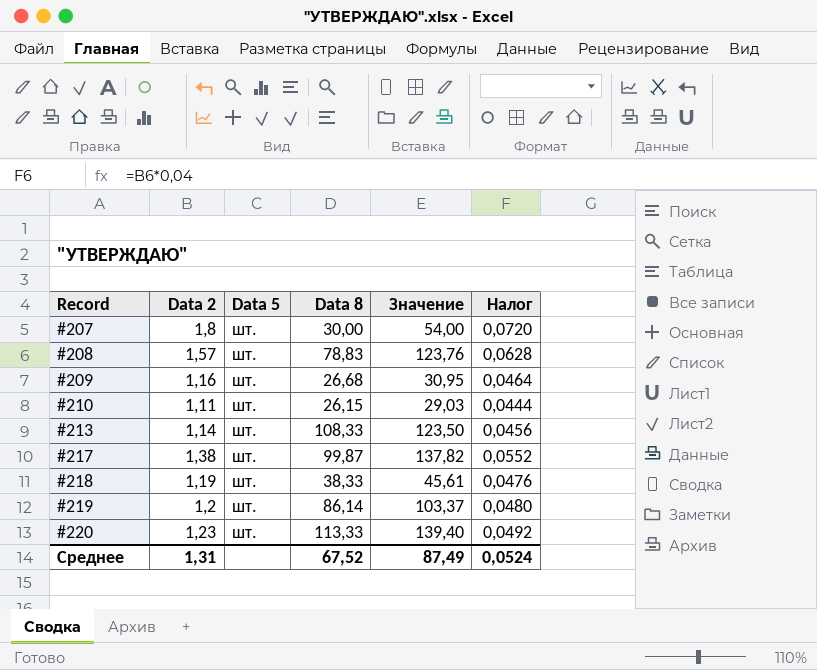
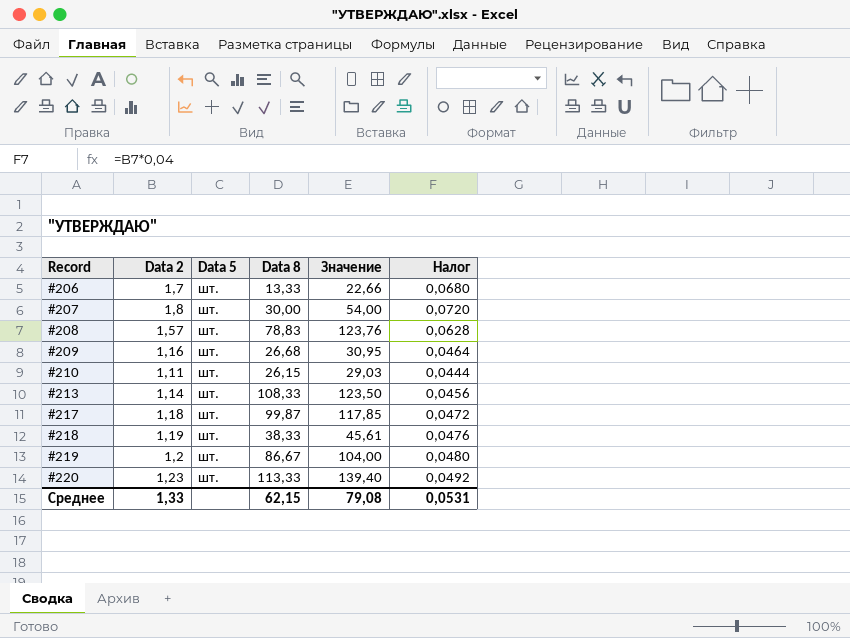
row #206: none -> 1,7 | шт. | 13,33 | 22,66 | 0,0680
#217 | Data 2: 1,38 -> 1,18
#217 | Значение: 137,82 -> 117,85
#217 | Налог: 0,0552 -> 0,0472
#219 | Data 8: 86,14 -> 86,67
#219 | Значение: 103,37 -> 104,00
Среднее | Data 2: 1,31 -> 1,33
Среднее | Data 8: 67,52 -> 62,15
Среднее | Значение: 87,49 -> 79,08
Среднее | Налог: 0,0524 -> 0,0531

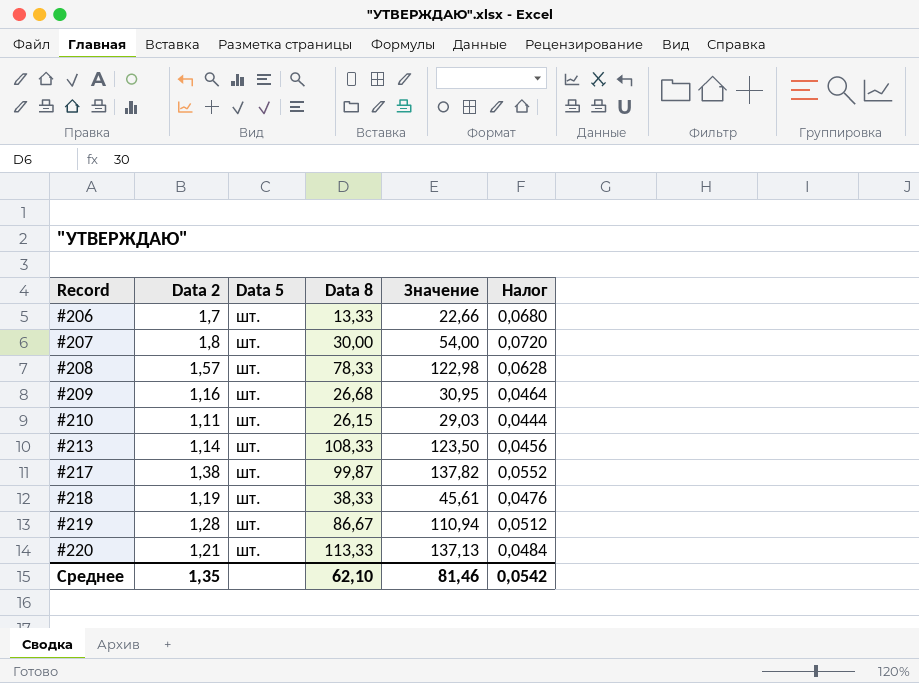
#208 | Data 8: 78,83 -> 78,33
#208 | Значение: 123,76 -> 122,98
#217 | Data 2: 1,18 -> 1,38
#217 | Значение: 117,85 -> 137,82
#217 | Налог: 0,0472 -> 0,0552
#219 | Data 2: 1,2 -> 1,28
#219 | Значение: 104,00 -> 110,94
#219 | Налог: 0,0480 -> 0,0512
#220 | Data 2: 1,23 -> 1,21
#220 | Значение: 139,40 -> 137,13
#220 | Налог: 0,0492 -> 0,0484
Среднее | Data 2: 1,33 -> 1,35
Среднее | Data 8: 62,15 -> 62,10
Среднее | Значение: 79,08 -> 81,46
Среднее | Налог: 0,0531 -> 0,0542

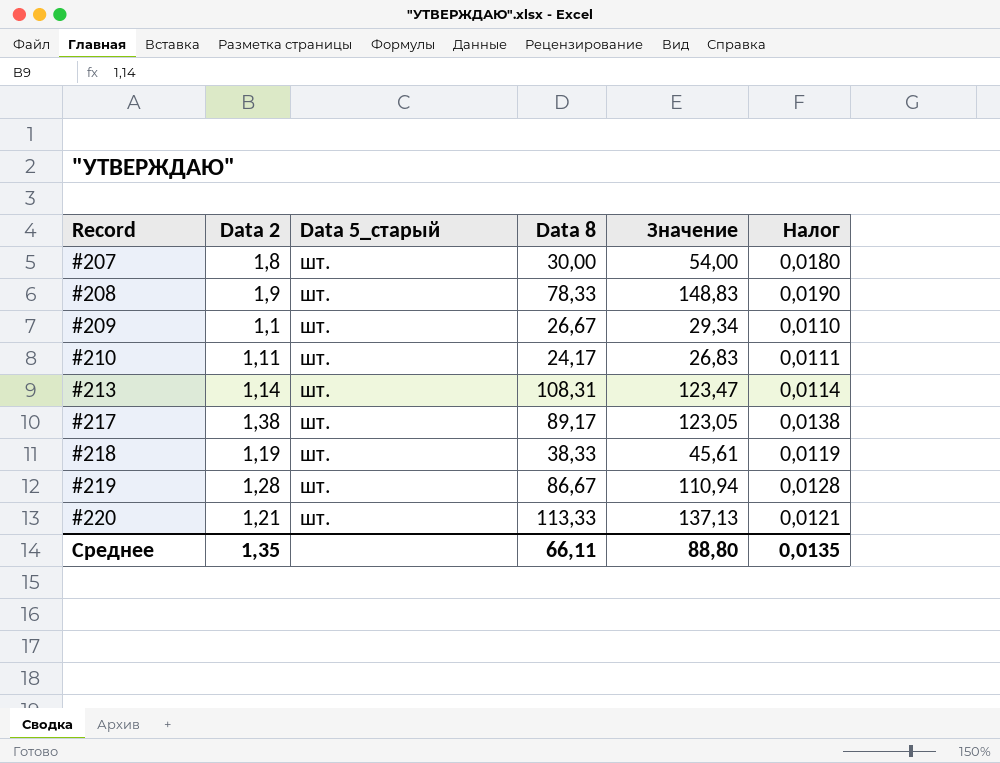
column name: Data 5 -> Data 5_старый
column Налог | formula: [Data 2] * 0,04 -> [Data 2] * 0,01
row #206: 1,7 | шт. | 13,33 | 22,66 | 0,0680 -> none
#208 | Data 2: 1,57 -> 1,9
#208 | Значение: 122,98 -> 148,83
#209 | Data 2: 1,16 -> 1,1
#209 | Data 8: 26,68 -> 26,67
#209 | Значение: 30,95 -> 29,34
#210 | Data 8: 26,15 -> 24,17
#210 | Значение: 29,03 -> 26,83
#213 | Data 8: 108,33 -> 108,31
#213 | Значение: 123,50 -> 123,47
#217 | Data 8: 99,87 -> 89,17
#217 | Значение: 137,82 -> 123,05
Среднее | Data 8: 62,10 -> 66,11
Среднее | Значение: 81,46 -> 88,80
Среднее | Налог: 0,0542 -> 0,0135

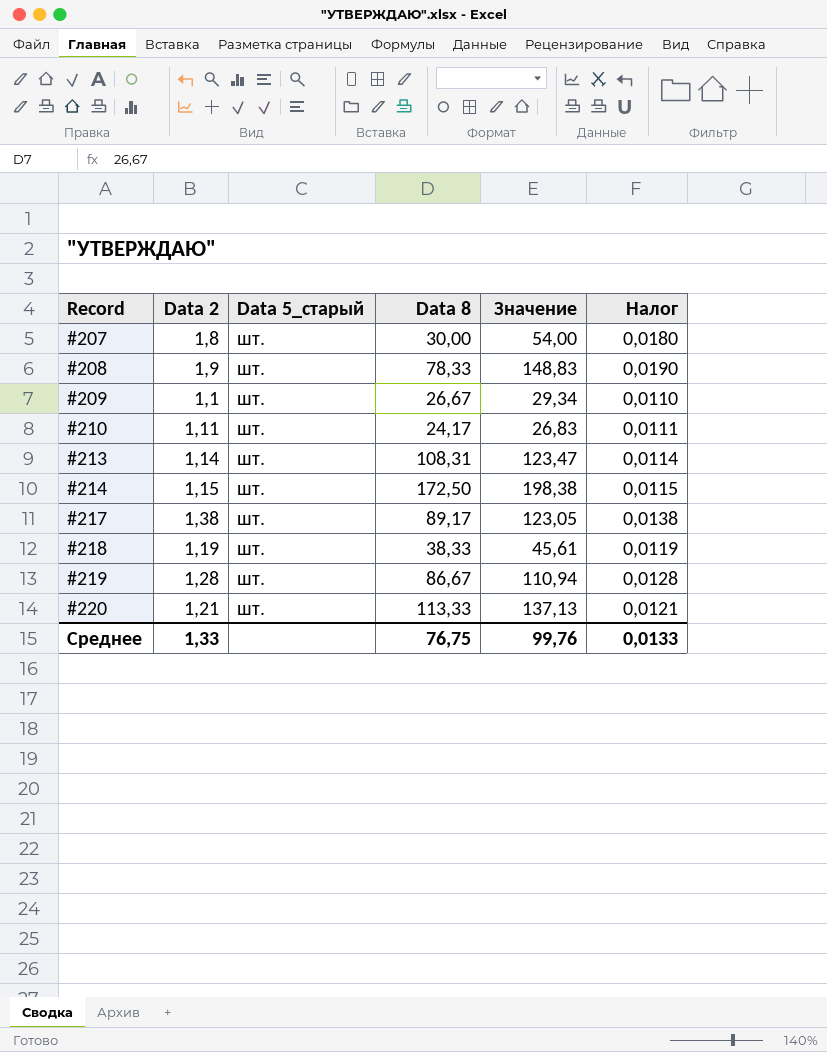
row #214: none -> 1,15 | шт. | 172,50 | 198,38 | 0,0115
Среднее | Data 2: 1,35 -> 1,33
Среднее | Data 8: 66,11 -> 76,75
Среднее | Значение: 88,80 -> 99,76
Среднее | Налог: 0,0135 -> 0,0133

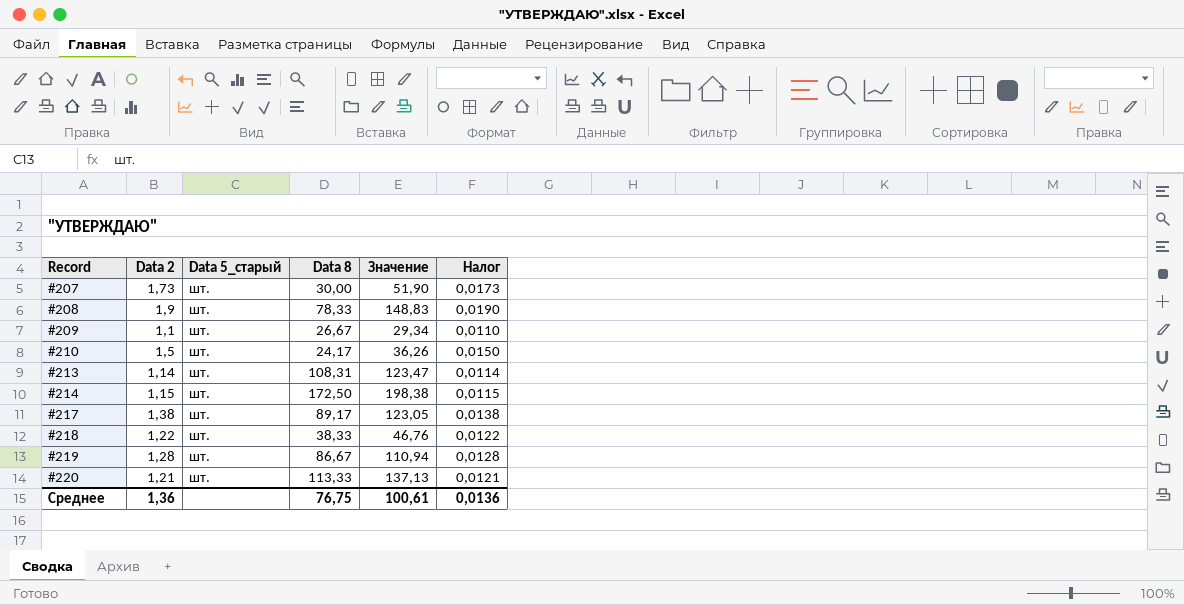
#207 | Data 2: 1,8 -> 1,73
#207 | Значение: 54,00 -> 51,90
#207 | Налог: 0,0180 -> 0,0173
#210 | Data 2: 1,11 -> 1,5
#210 | Значение: 26,83 -> 36,26
#210 | Налог: 0,0111 -> 0,0150
#218 | Data 2: 1,19 -> 1,22
#218 | Значение: 45,61 -> 46,76
#218 | Налог: 0,0119 -> 0,0122
Среднее | Data 2: 1,33 -> 1,36
Среднее | Значение: 99,76 -> 100,61
Среднее | Налог: 0,0133 -> 0,0136

